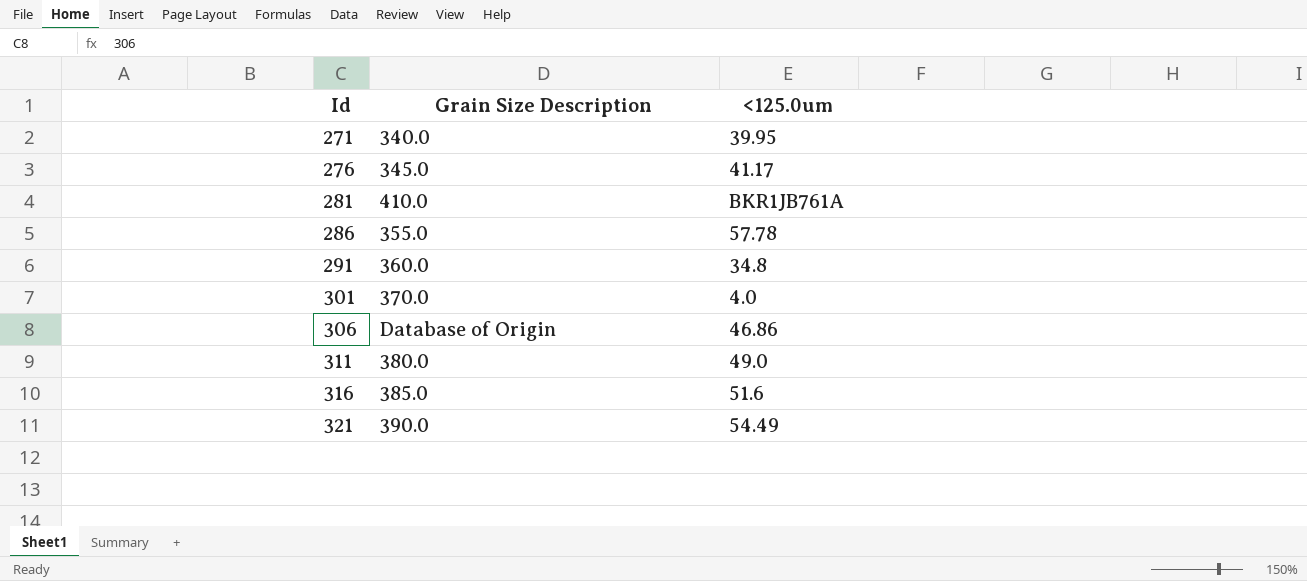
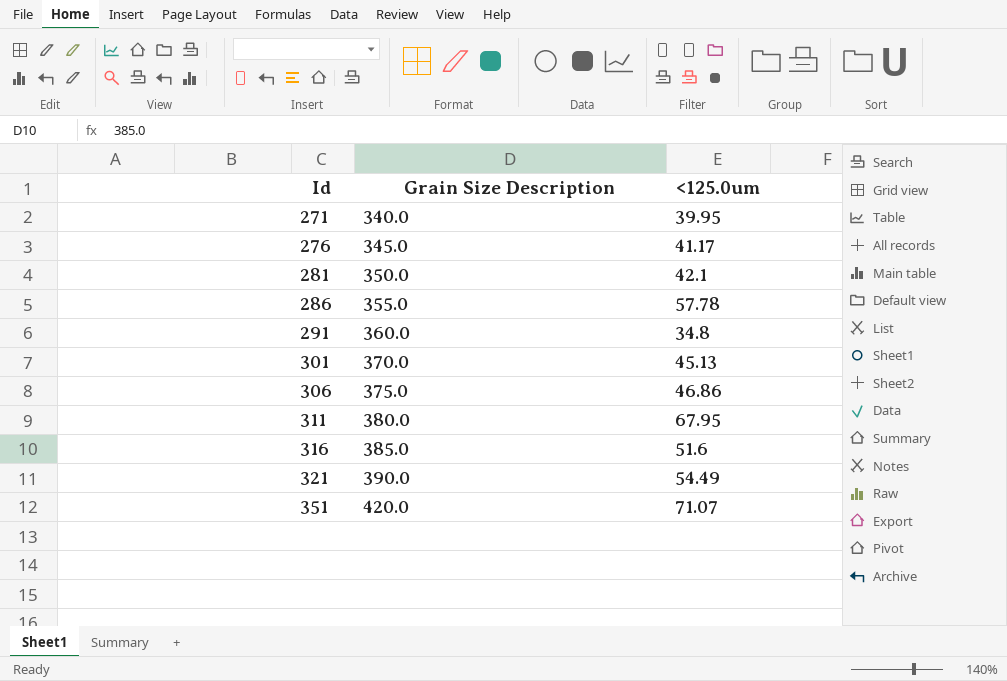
281 | Grain Size Description: 410.0 -> 350.0
281 | <125.0um: BKR1JB761A -> 42.1
301 | <125.0um: 4.0 -> 45.13
306 | Grain Size Description: Database of Origin -> 375.0
311 | <125.0um: 49.0 -> 67.95
row 351: none -> 420.0 | 71.07

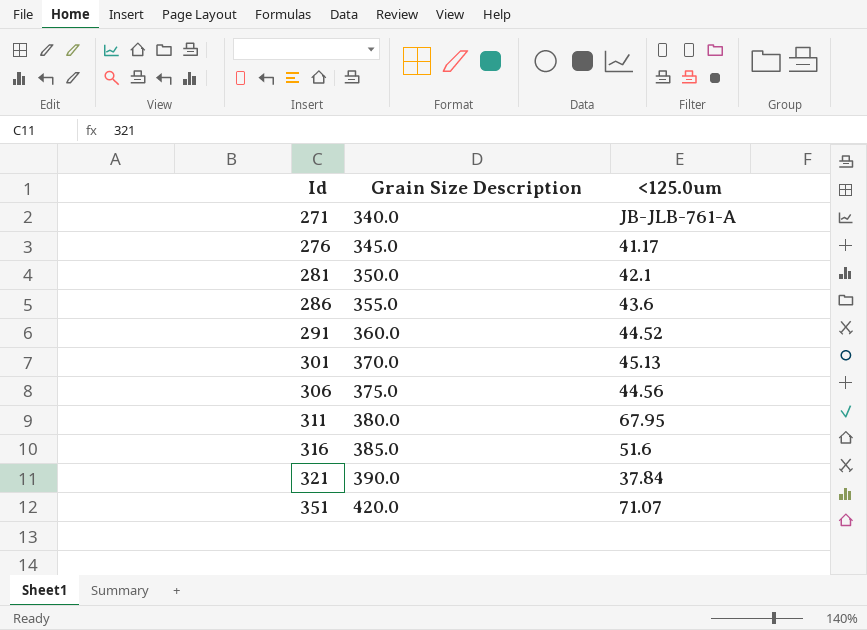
271 | <125.0um: 39.95 -> JB-JLB-761-A
286 | <125.0um: 57.78 -> 43.6
291 | <125.0um: 34.8 -> 44.52
306 | <125.0um: 46.86 -> 44.56
321 | <125.0um: 54.49 -> 37.84

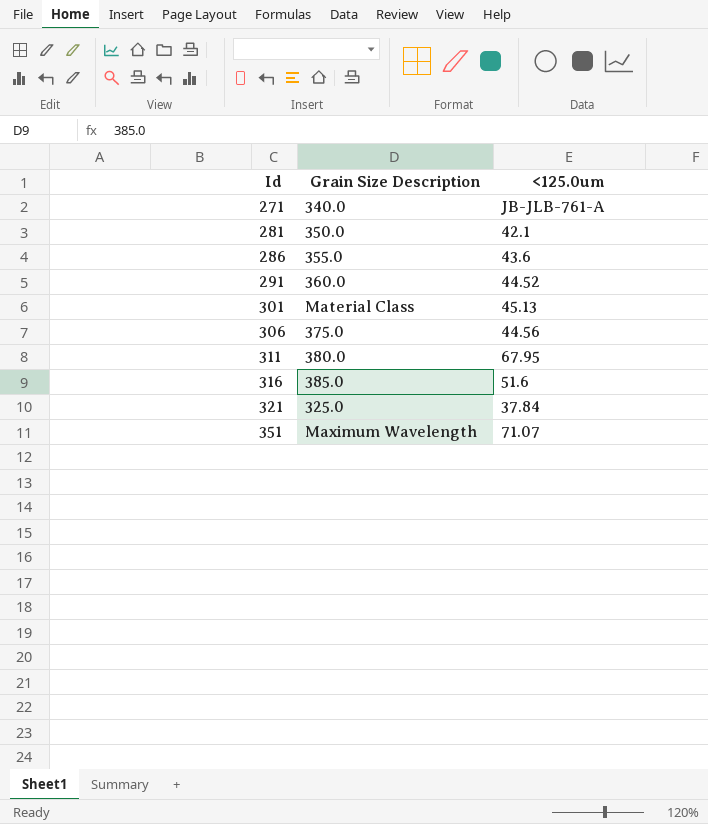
row 276: 345.0 | 41.17 -> none
301 | Grain Size Description: 370.0 -> Material Class
321 | Grain Size Description: 390.0 -> 325.0
351 | Grain Size Description: 420.0 -> Maximum Wavelength

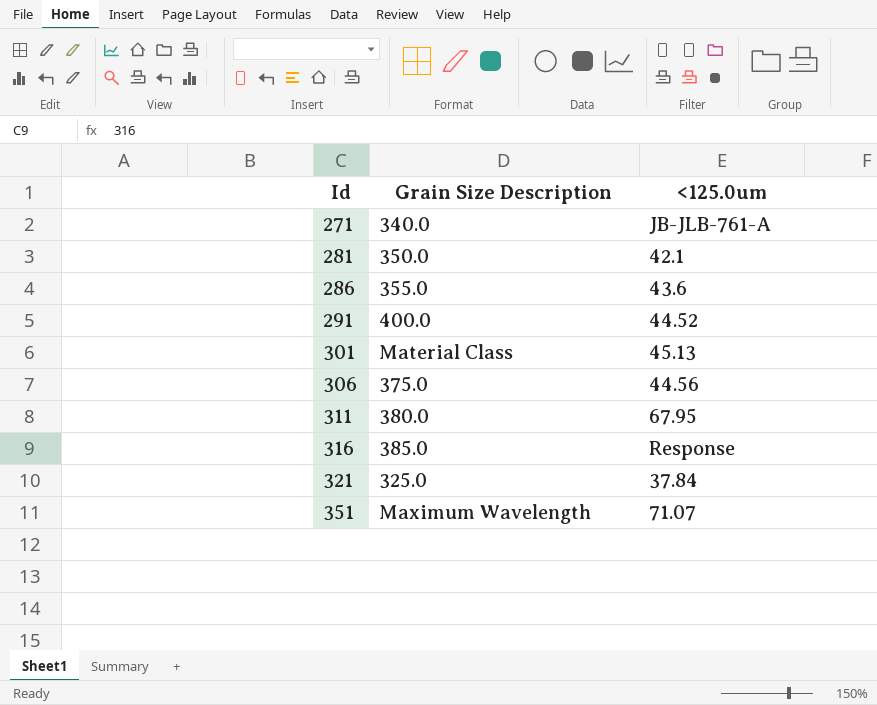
291 | Grain Size Description: 360.0 -> 400.0
316 | <125.0um: 51.6 -> Response

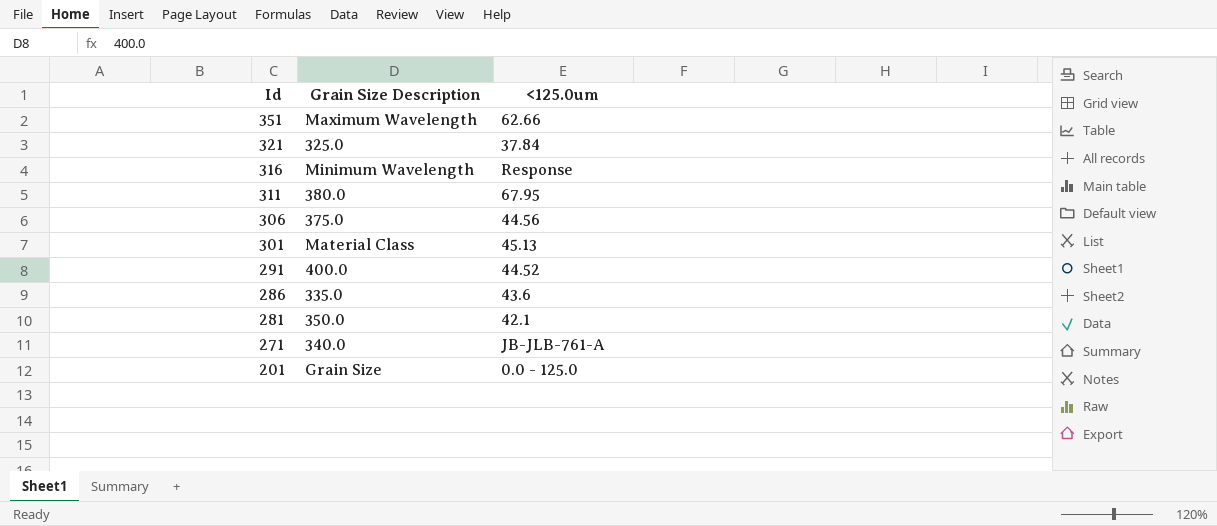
row order: Id ascending -> Id descending
351 | <125.0um: 71.07 -> 62.66
316 | Grain Size Description: 385.0 -> Minimum Wavelength
286 | Grain Size Description: 355.0 -> 335.0
row 201: none -> Grain Size | 0.0 - 125.0

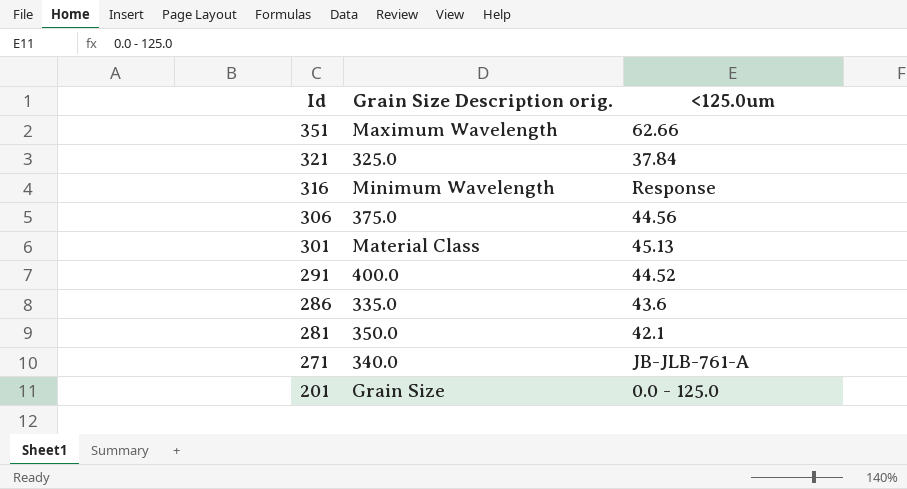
column name: Grain Size Description -> Grain Size Description orig.
row 311: 380.0 | 67.95 -> none

